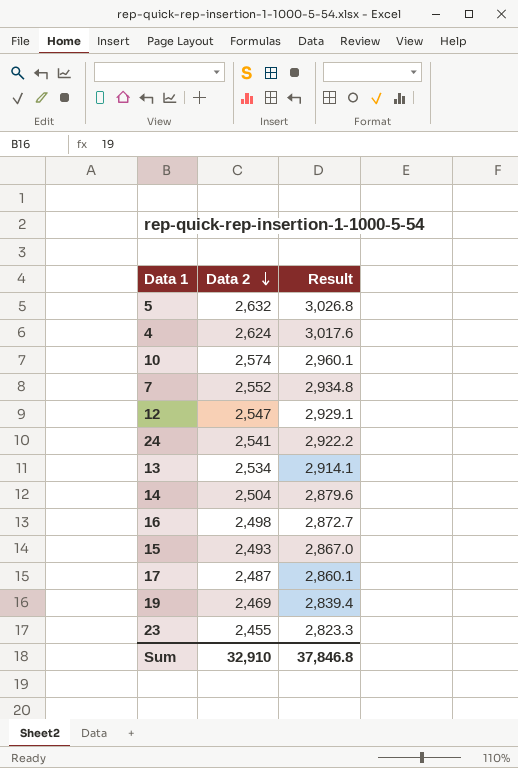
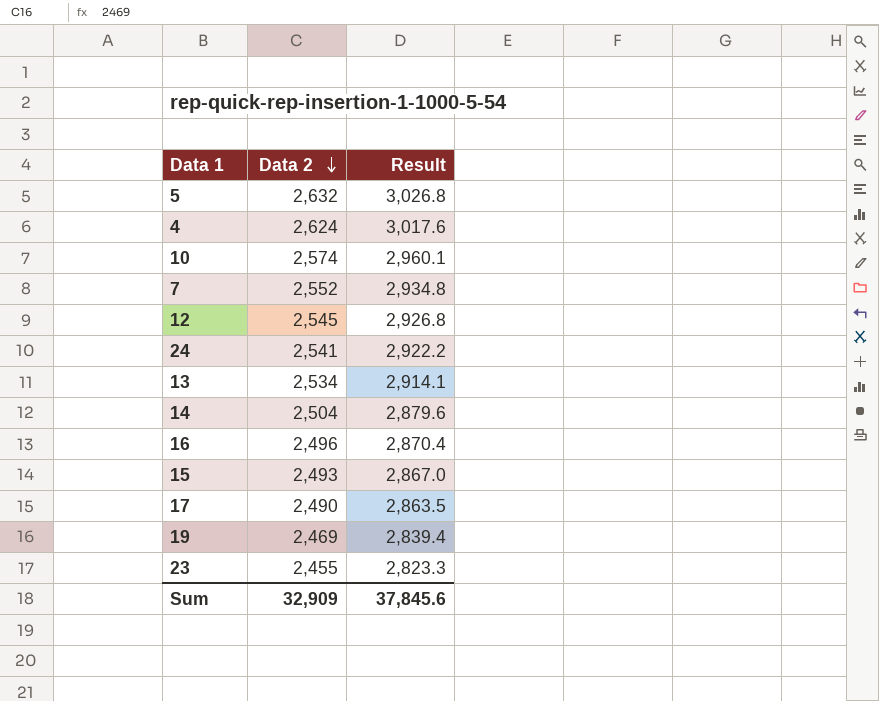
12 | Data 2: 2,547 -> 2,545
12 | Result: 2,929.1 -> 2,926.8
16 | Data 2: 2,498 -> 2,496
16 | Result: 2,872.7 -> 2,870.4
17 | Data 2: 2,487 -> 2,490
17 | Result: 2,860.1 -> 2,863.5
Sum | Data 2: 32,910 -> 32,909
Sum | Result: 37,846.8 -> 37,845.6

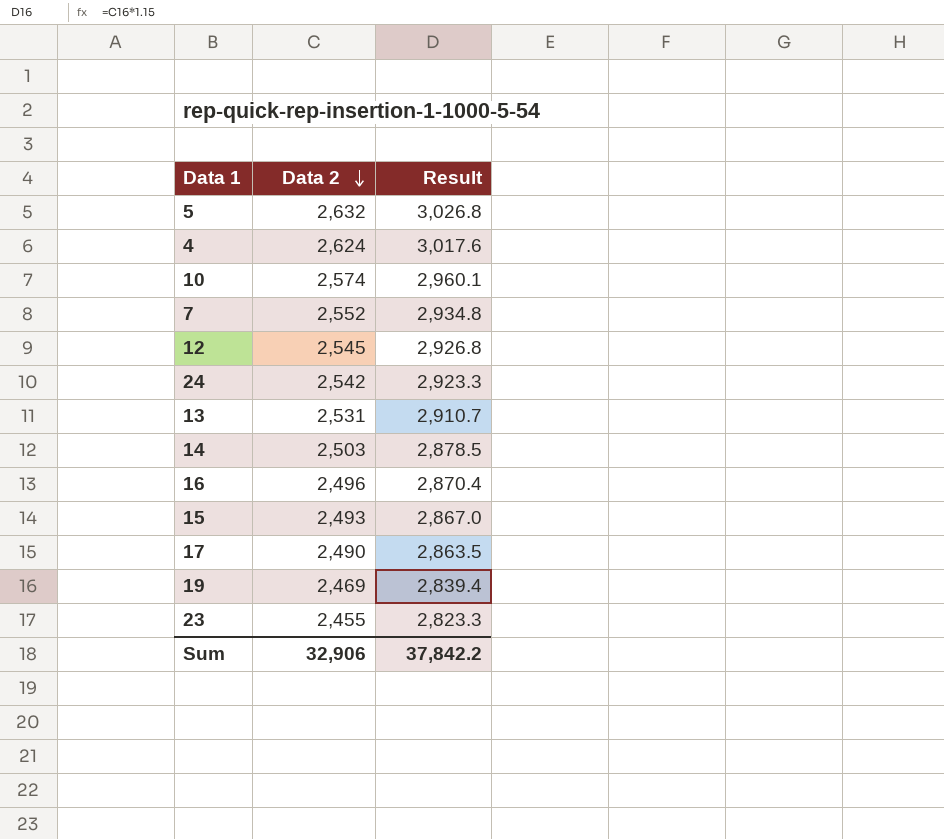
24 | Data 2: 2,541 -> 2,542
24 | Result: 2,922.2 -> 2,923.3
13 | Data 2: 2,534 -> 2,531
13 | Result: 2,914.1 -> 2,910.7
14 | Data 2: 2,504 -> 2,503
14 | Result: 2,879.6 -> 2,878.5
Sum | Data 2: 32,909 -> 32,906
Sum | Result: 37,845.6 -> 37,842.2

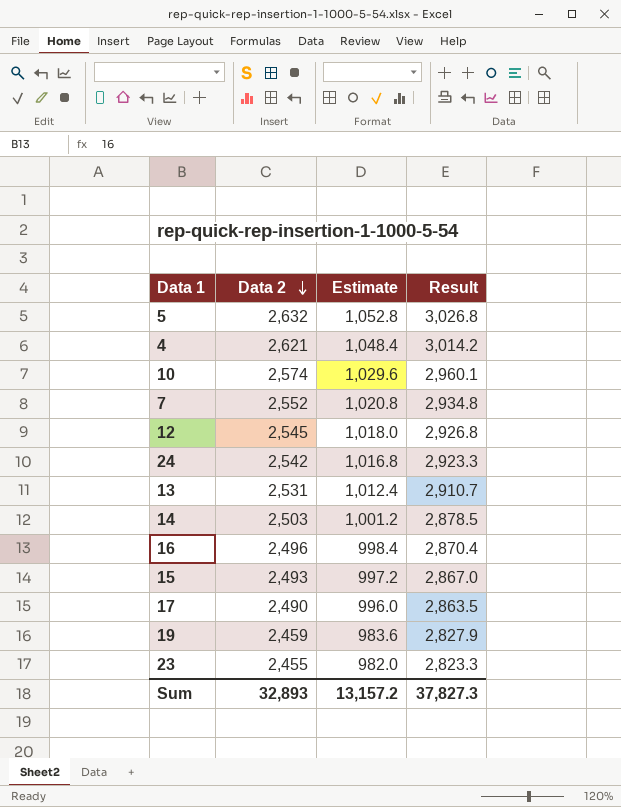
column Estimate | formula: none -> [Data 2] * 0.4
4 | Data 2: 2,624 -> 2,621
4 | Result: 3,017.6 -> 3,014.2
19 | Data 2: 2,469 -> 2,459
19 | Result: 2,839.4 -> 2,827.9
Sum | Data 2: 32,906 -> 32,893
Sum | Result: 37,842.2 -> 37,827.3

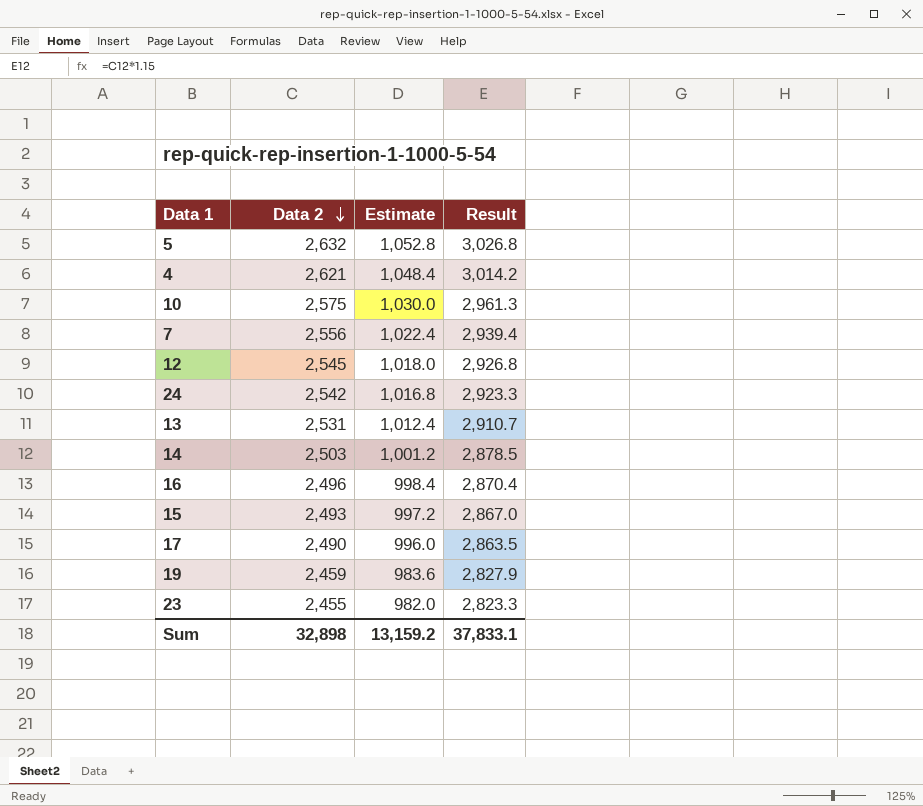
10 | Data 2: 2,574 -> 2,575
10 | Estimate: 1,029.6 -> 1,030.0
10 | Result: 2,960.1 -> 2,961.3
7 | Data 2: 2,552 -> 2,556
7 | Estimate: 1,020.8 -> 1,022.4
7 | Result: 2,934.8 -> 2,939.4
Sum | Data 2: 32,893 -> 32,898
Sum | Estimate: 13,157.2 -> 13,159.2
Sum | Result: 37,827.3 -> 37,833.1

